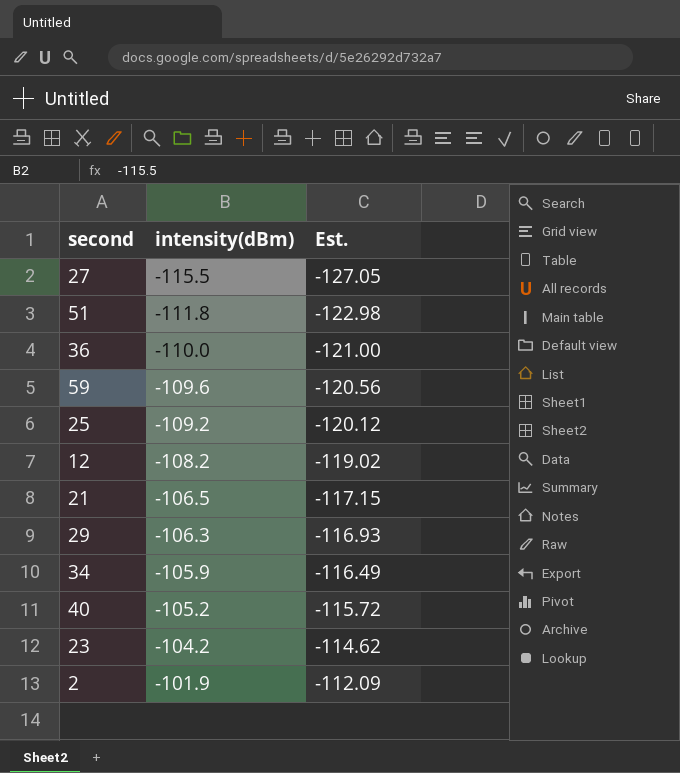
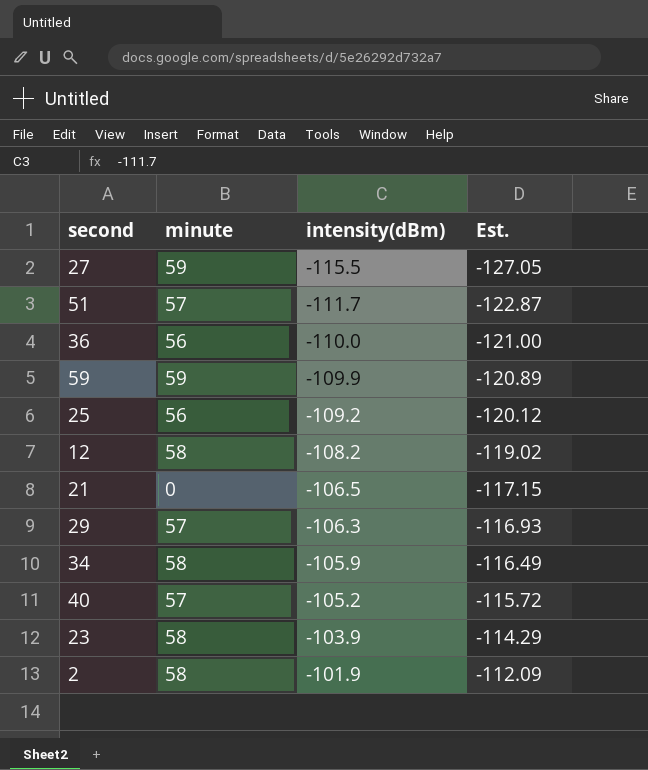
column minute | position: none -> 2
51 | intensity(dBm): -111.8 -> -111.7
51 | Est.: -122.98 -> -122.87
59 | intensity(dBm): -109.6 -> -109.9
59 | Est.: -120.56 -> -120.89
23 | intensity(dBm): -104.2 -> -103.9
23 | Est.: -114.62 -> -114.29

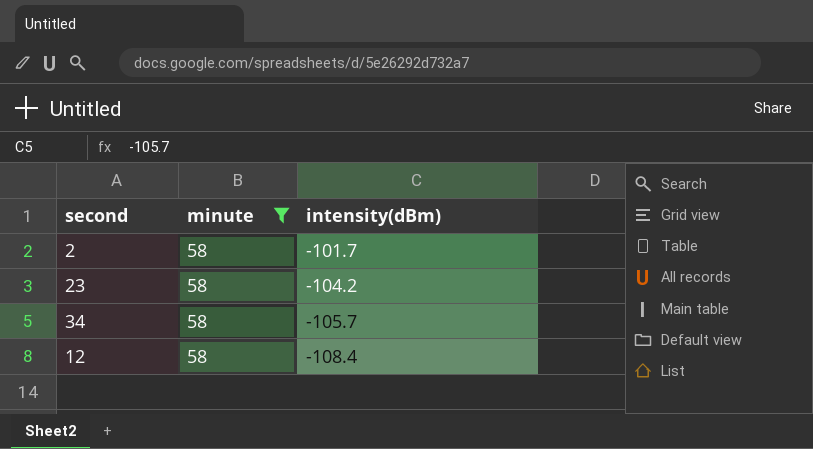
filter: none -> minute = 58
row order: intensity(dBm) ascending -> intensity(dBm) descending
column Est. | formula: [intensity(dBm)] * 1.1 -> none
2 | intensity(dBm): -101.9 -> -101.7
23 | intensity(dBm): -103.9 -> -104.2
34 | intensity(dBm): -105.9 -> -105.7
12 | intensity(dBm): -108.2 -> -108.4

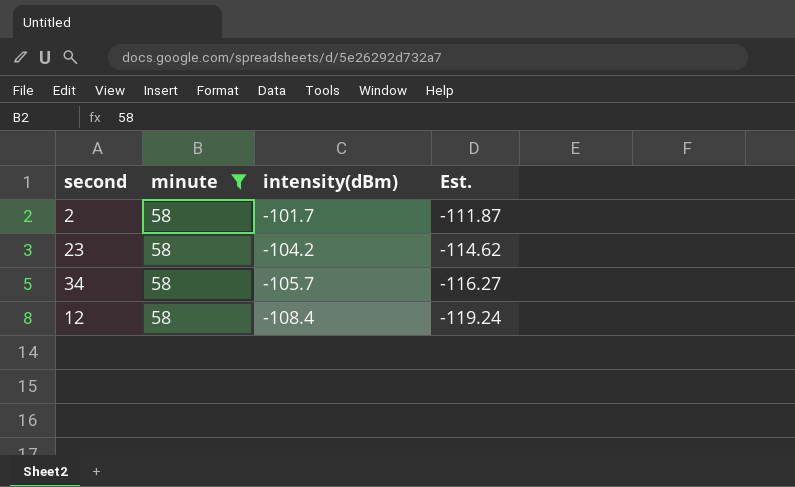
column Est. | formula: none -> [intensity(dBm)] * 1.1

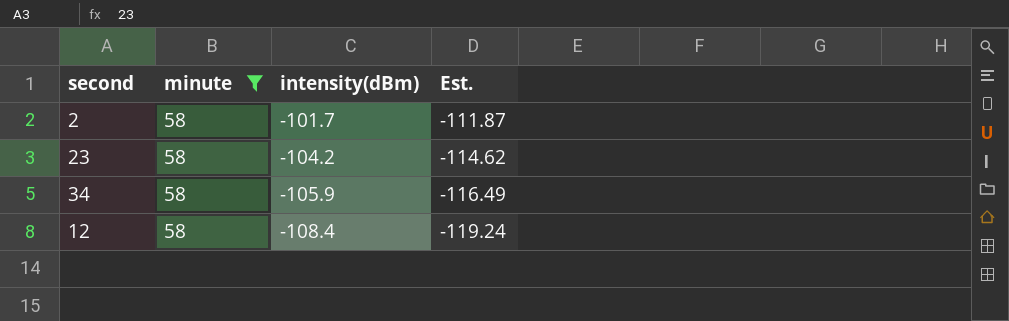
34 | intensity(dBm): -105.7 -> -105.9
34 | Est.: -116.27 -> -116.49

